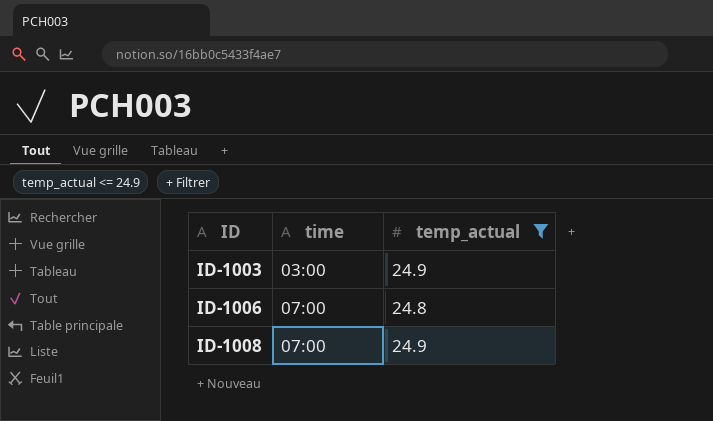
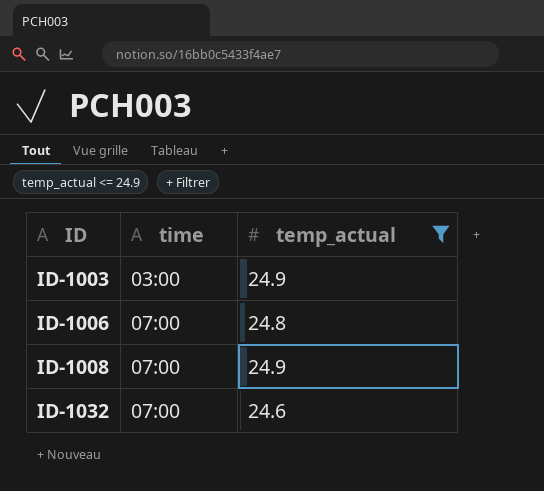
row ID-1032: none -> 07:00 | 24.6

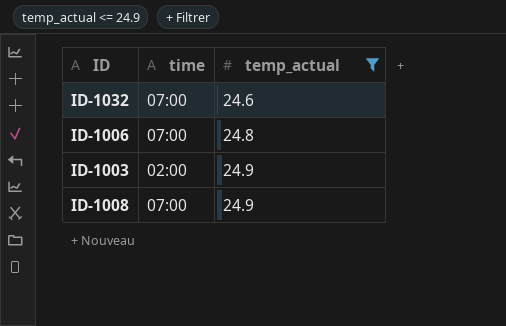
row order: ID ascending -> temp_actual ascending
ID-1003 | time: 03:00 -> 02:00

